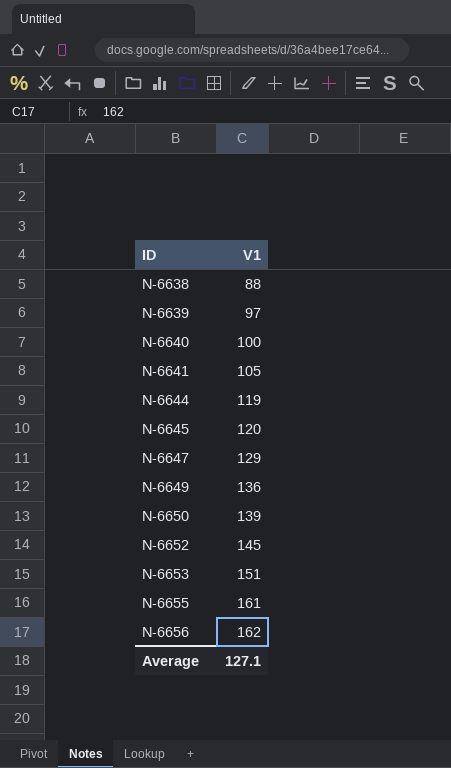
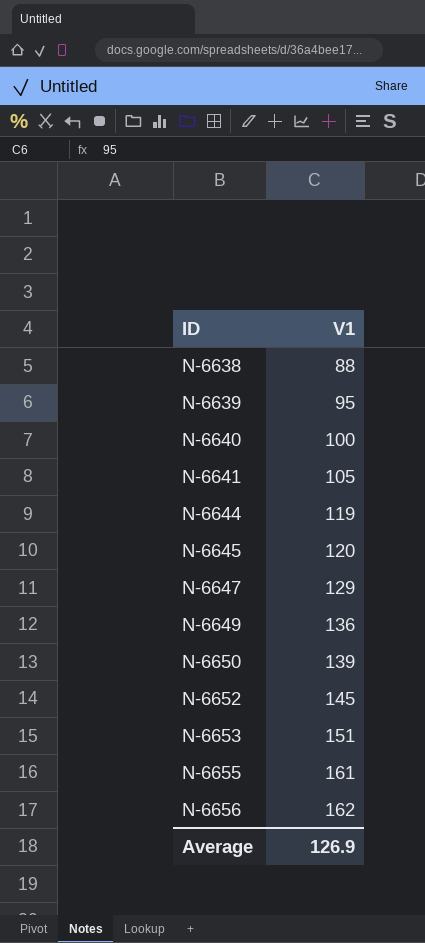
N-6639 | V1: 97 -> 95
Average | V1: 127.1 -> 126.9

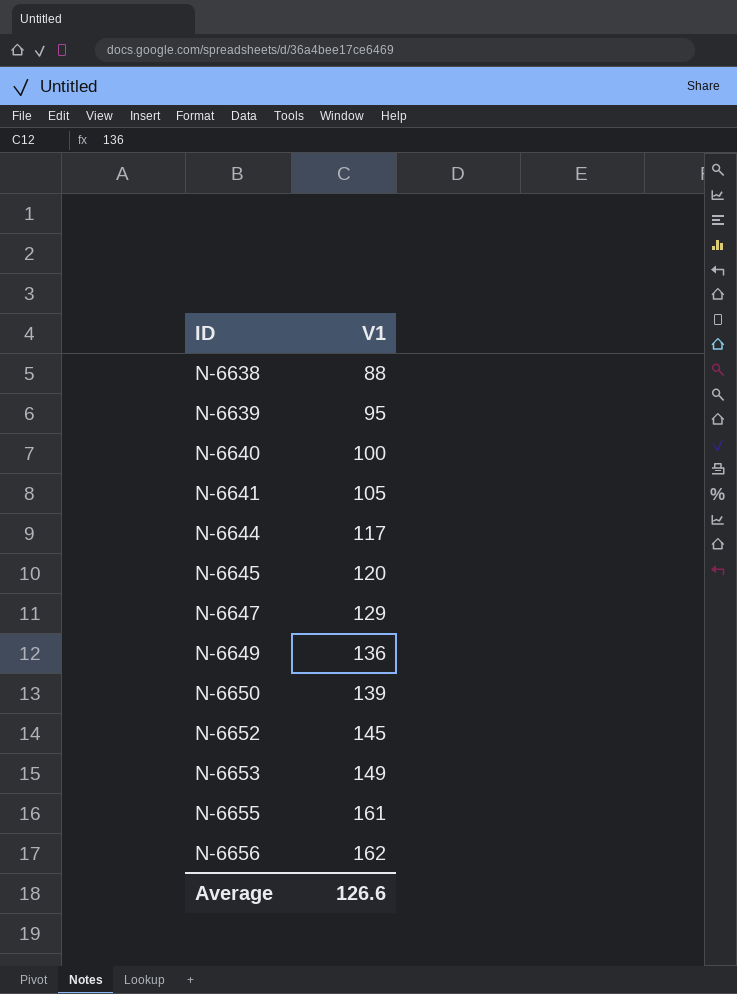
N-6644 | V1: 119 -> 117
N-6653 | V1: 151 -> 149
Average | V1: 126.9 -> 126.6

